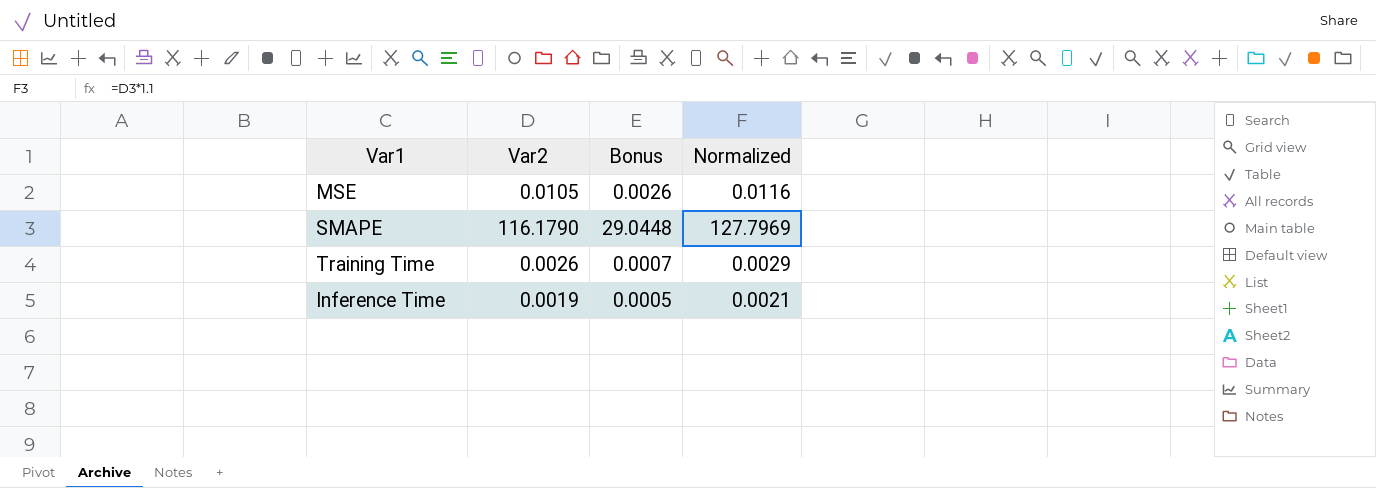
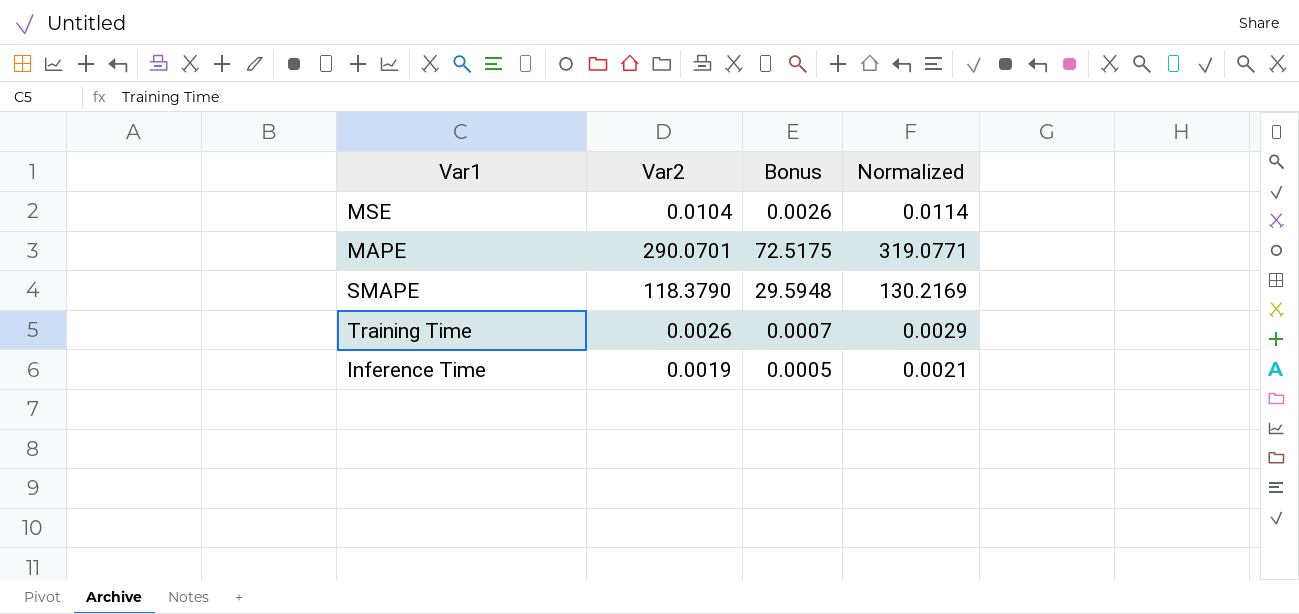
MSE | Var2: 0.0105 -> 0.0104
MSE | Normalized: 0.0116 -> 0.0114
row MAPE: none -> 290.0701 | 72.5175 | 319.0771
SMAPE | Var2: 116.1790 -> 118.3790
SMAPE | Bonus: 29.0448 -> 29.5948
SMAPE | Normalized: 127.7969 -> 130.2169

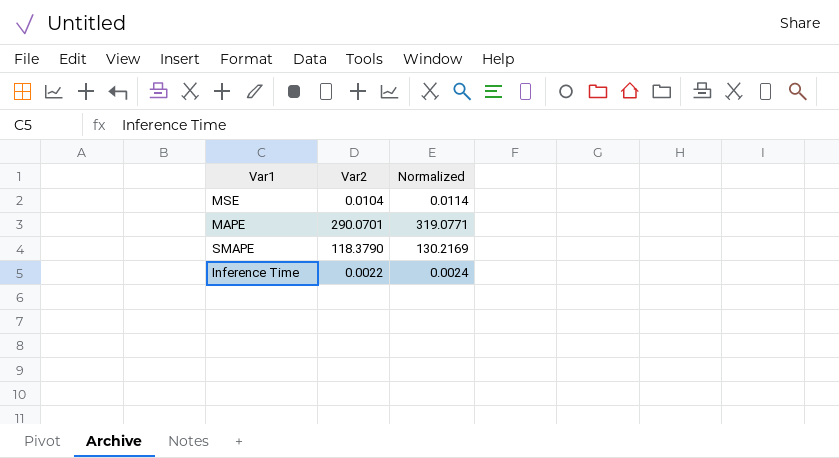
column Bonus | formula: [Var2] * 0.25 -> none
row Training Time: 0.0026 | 0.0007 | 0.0029 -> none
Inference Time | Var2: 0.0019 -> 0.0022
Inference Time | Normalized: 0.0021 -> 0.0024

